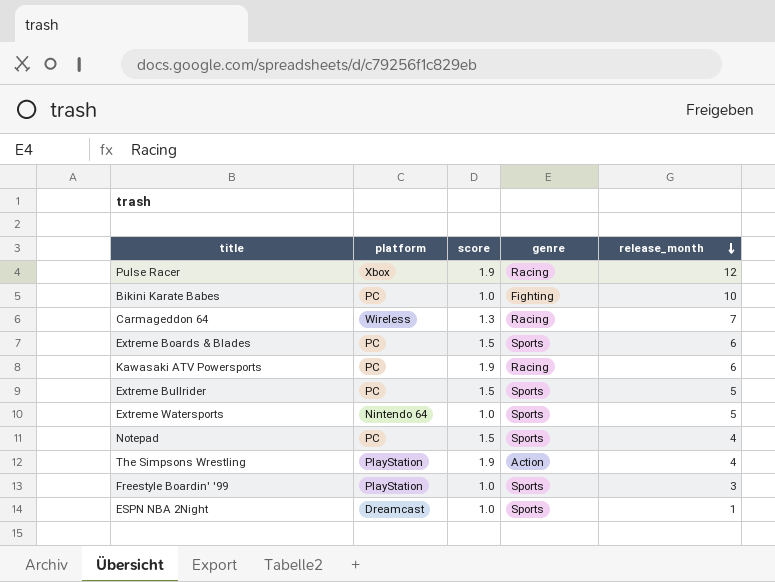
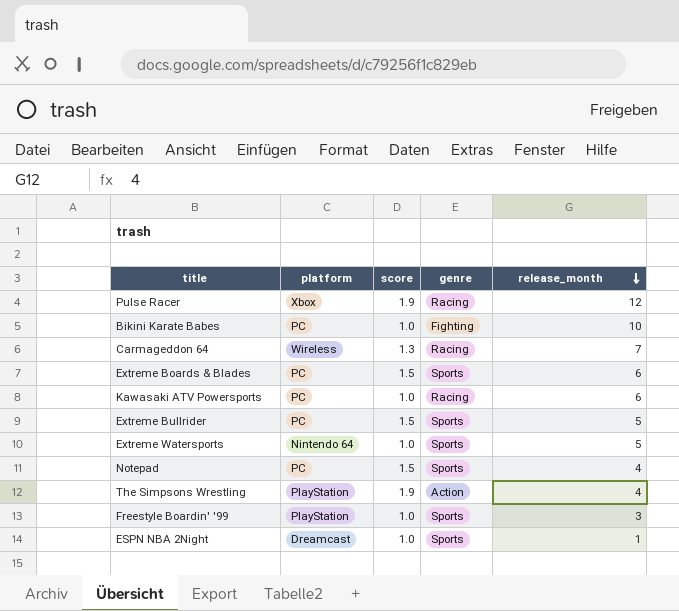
Kawasaki ATV Powersports | score: 1.9 -> 1.0

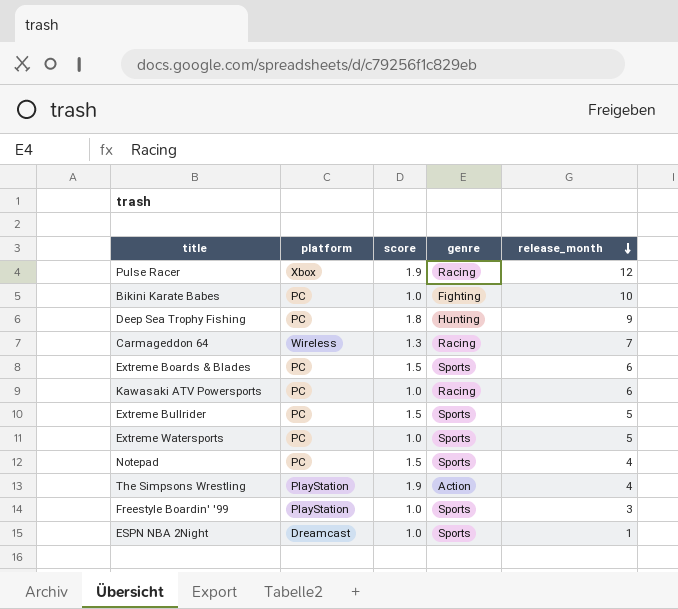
row Deep Sea Trophy Fishing: none -> PC | 1.8 | Hunting | 9
Extreme Watersports | platform: Nintendo 64 -> PC

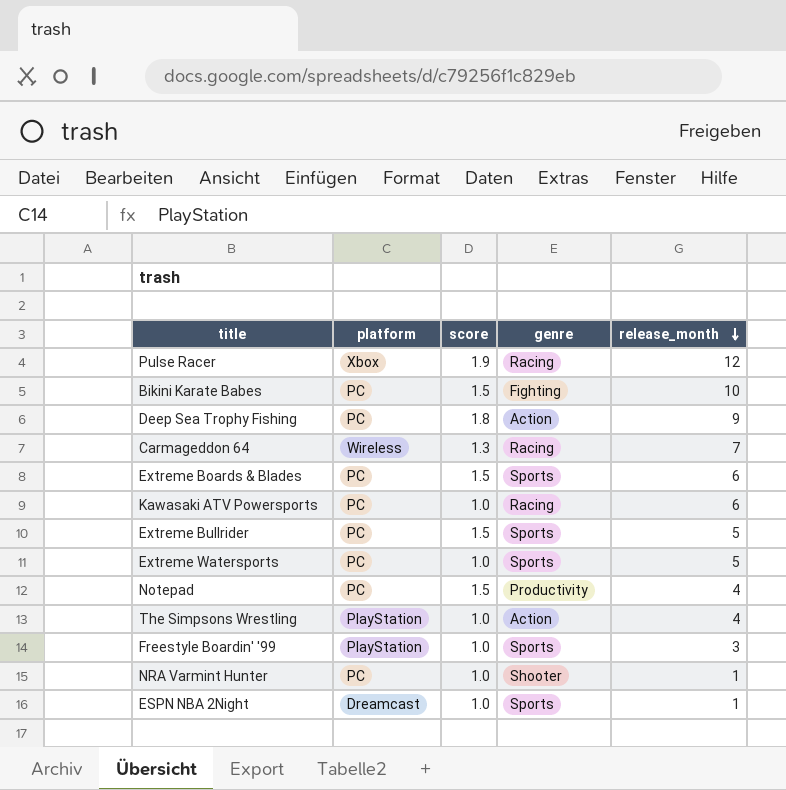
Bikini Karate Babes | score: 1.0 -> 1.5
Deep Sea Trophy Fishing | genre: Hunting -> Action
Notepad | genre: Sports -> Productivity
The Simpsons Wrestling | score: 1.9 -> 1.0
row NRA Varmint Hunter: none -> PC | 1.0 | Shooter | 1

